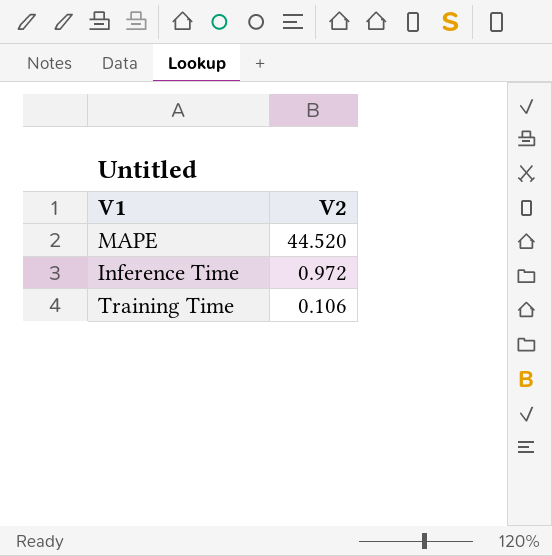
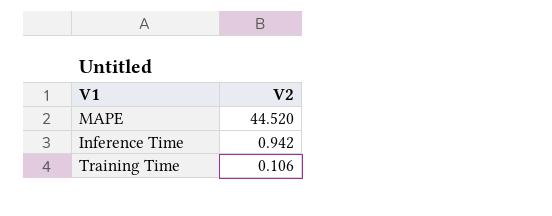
Inference Time | V2: 0.972 -> 0.942

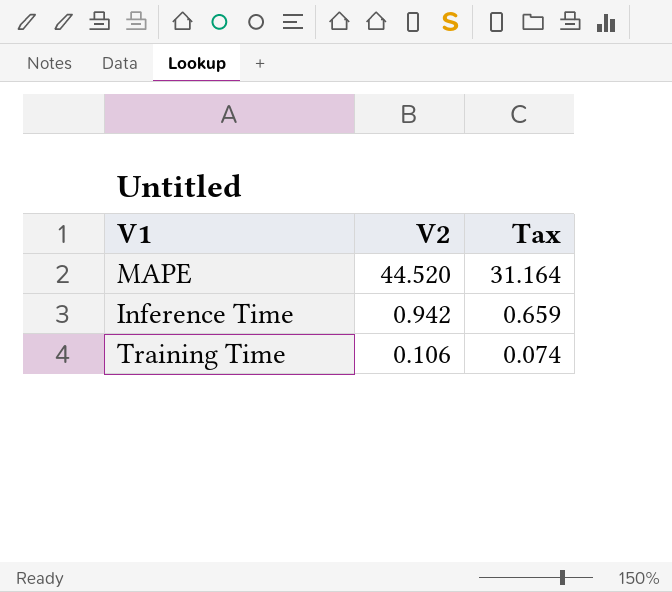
column Tax | formula: none -> [V2] * 0.7

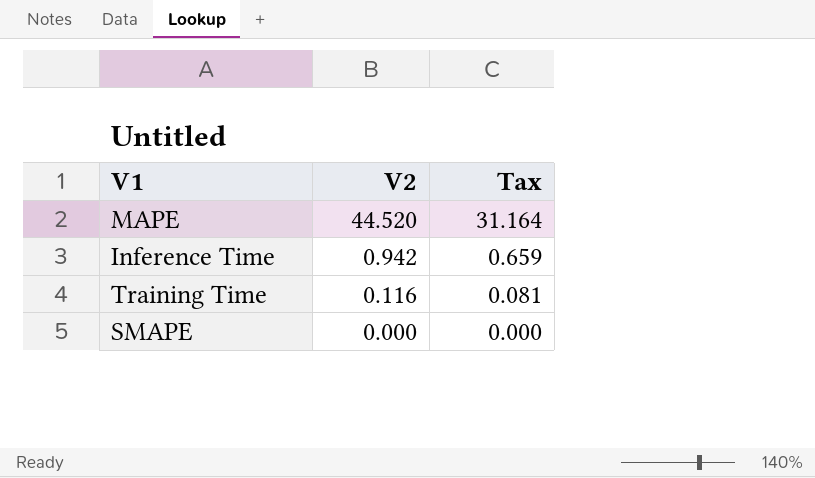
Training Time | V2: 0.106 -> 0.116
Training Time | Tax: 0.074 -> 0.081
row SMAPE: none -> 0.000 | 0.000

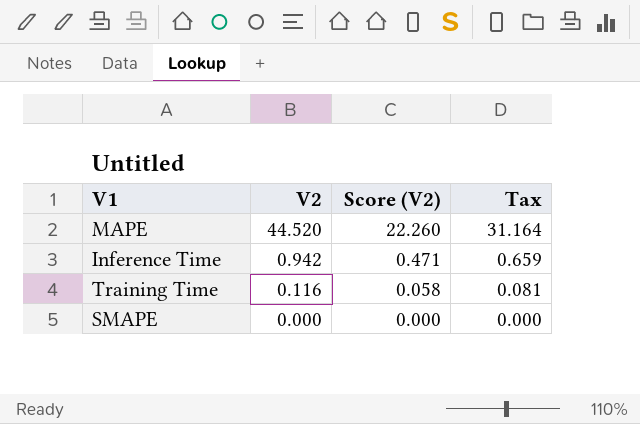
column Score (V2) | formula: none -> [V2] * 0.5

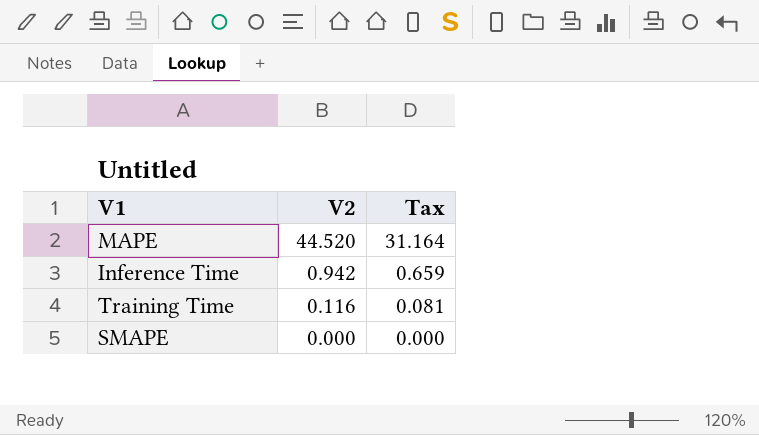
column Score (V2) | formula: [V2] * 0.5 -> none

